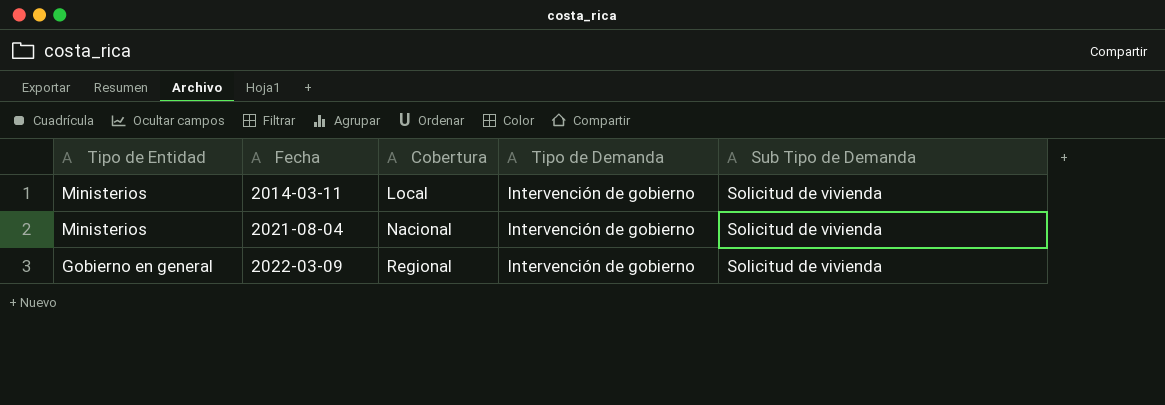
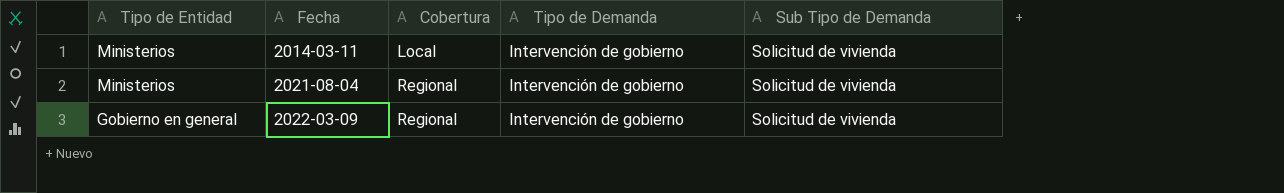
2021-08-04 | Cobertura: Nacional -> Regional

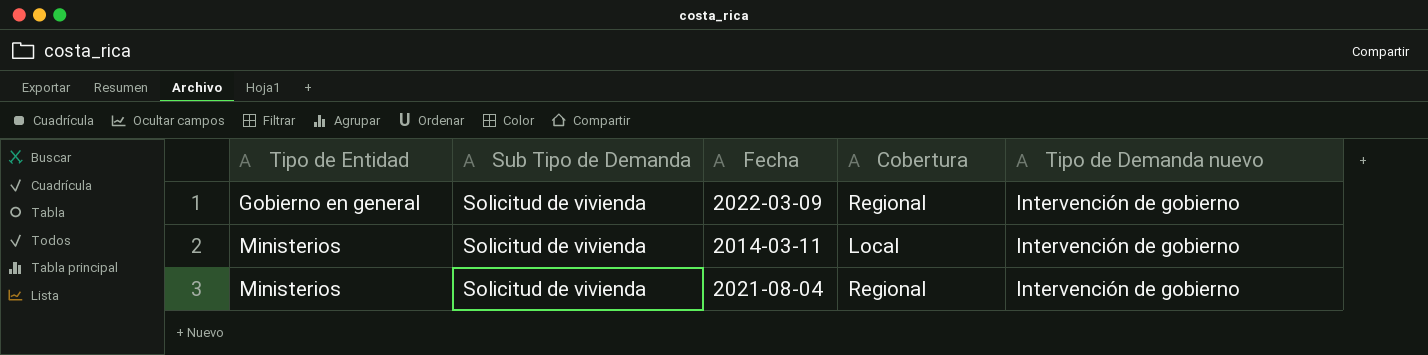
row order: Tipo de Entidad descending -> Tipo de Entidad ascending
column Sub Tipo de Demanda | position: 5 -> 2
column name: Tipo de Demanda -> Tipo de Demanda nuevo

